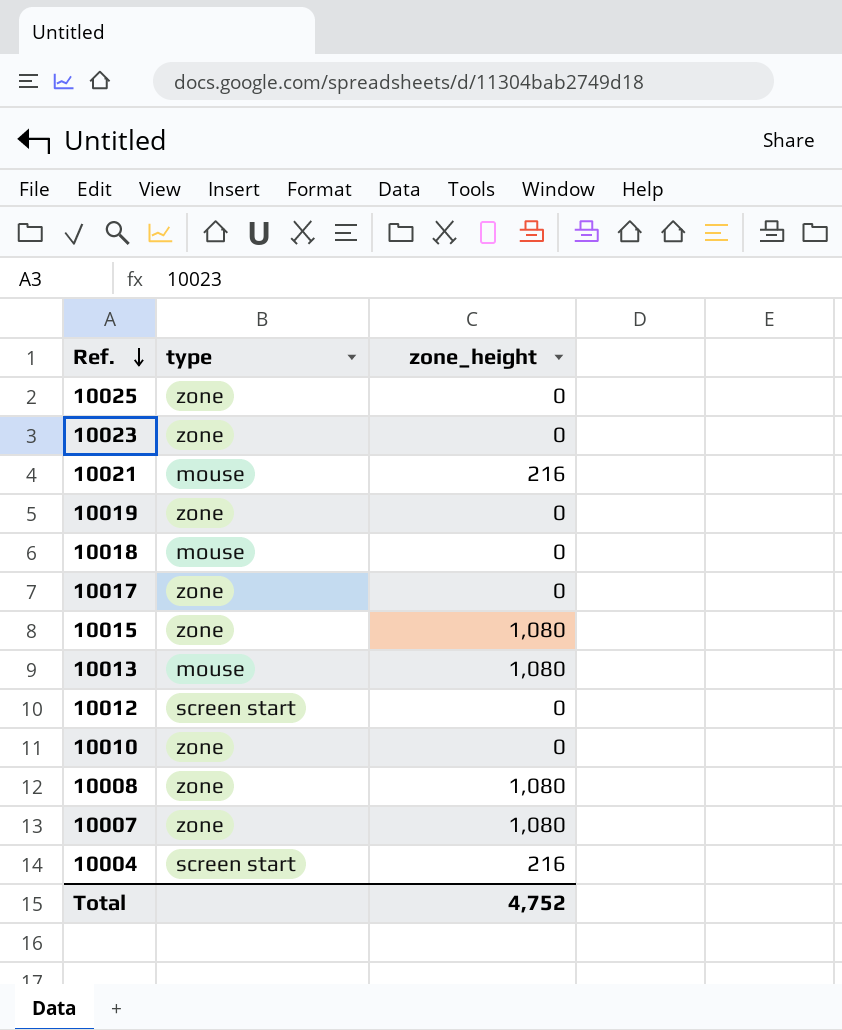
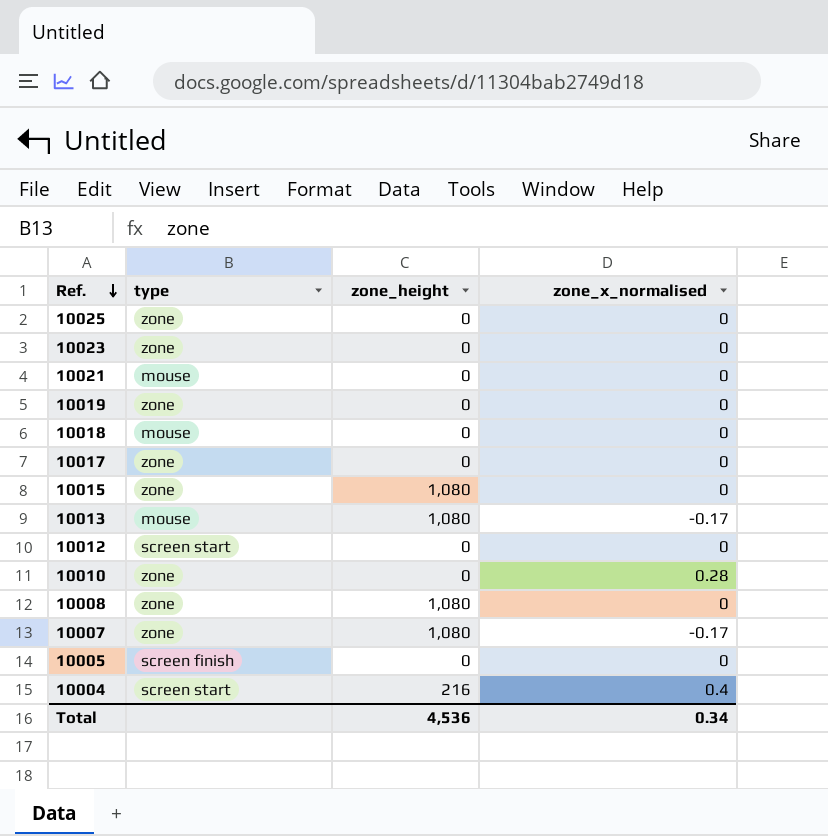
column zone_x_normalised | position: none -> 4
10021 | zone_height: 216 -> 0
row 10005: none -> screen finish | 0 | 0
Total | zone_height: 4,752 -> 4,536

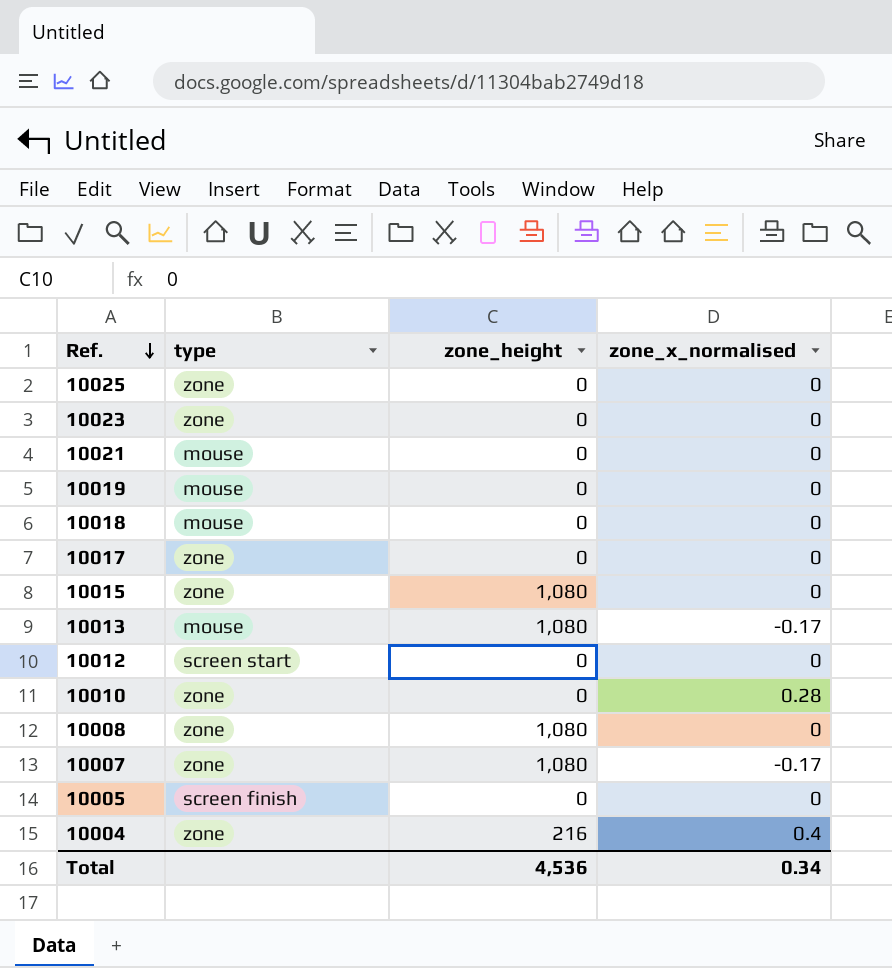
10019 | type: zone -> mouse
10004 | type: screen start -> zone

